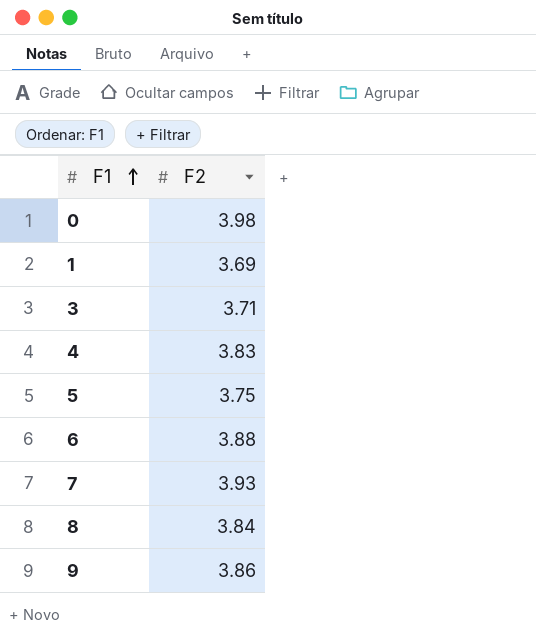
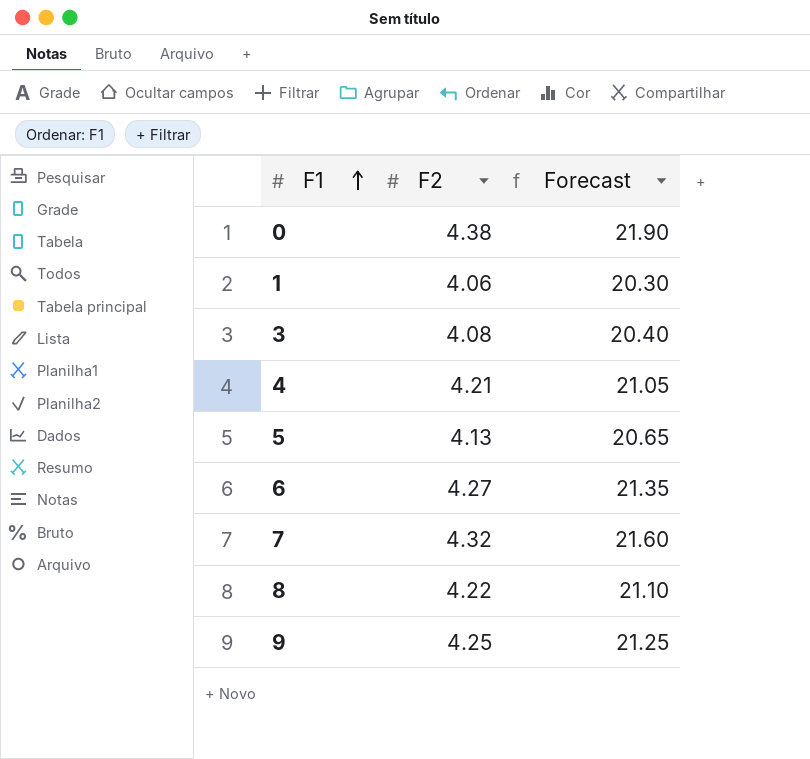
column Forecast | formula: none -> [F2] * 5
0 | F2: 3.98 -> 4.38
1 | F2: 3.69 -> 4.06
3 | F2: 3.71 -> 4.08
4 | F2: 3.83 -> 4.21
5 | F2: 3.75 -> 4.13
6 | F2: 3.88 -> 4.27
7 | F2: 3.93 -> 4.32
8 | F2: 3.84 -> 4.22
9 | F2: 3.86 -> 4.25

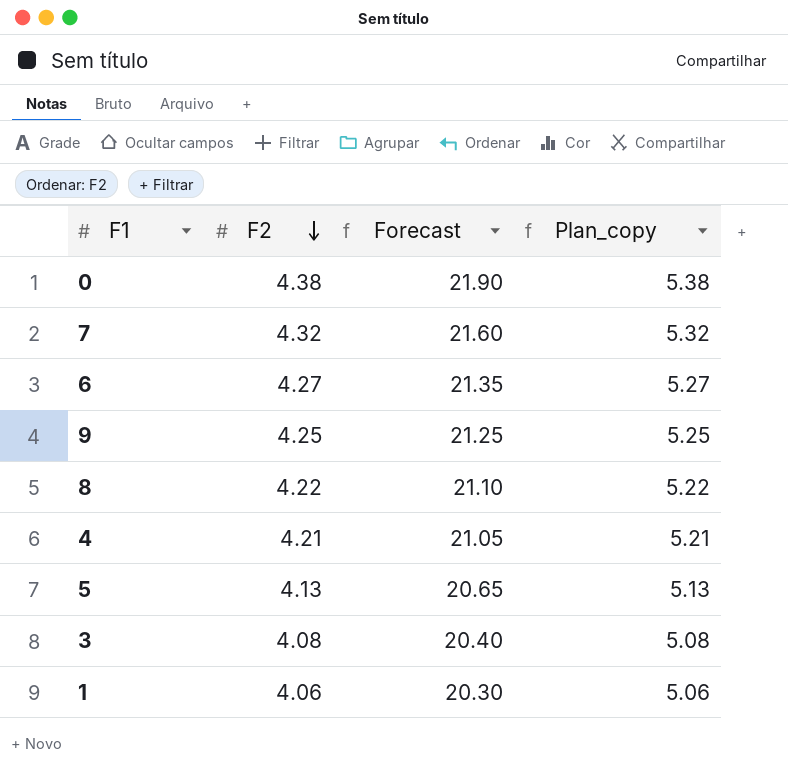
row order: F1 ascending -> F2 descending
column Plan_copy | formula: none -> [F2] + 1

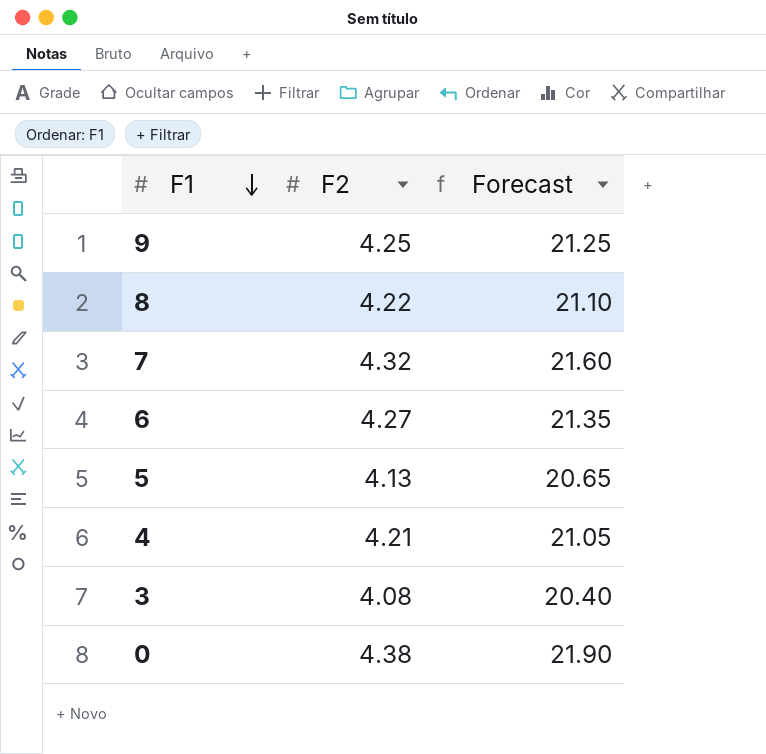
row order: F2 descending -> F1 descending
column Plan_copy | formula: [F2] + 1 -> none
row 1: 4.06 | 20.30 | 5.06 -> none

